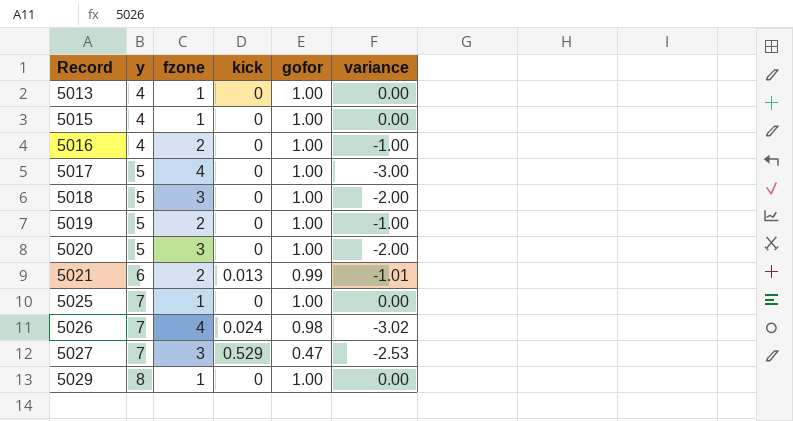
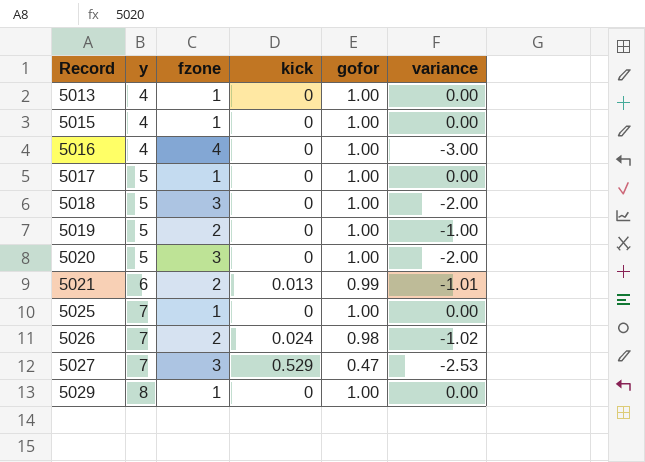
5016 | fzone: 2 -> 4
5016 | variance: -1.00 -> -3.00
5017 | fzone: 4 -> 1
5017 | variance: -3.00 -> 0.00
5026 | fzone: 4 -> 2
5026 | variance: -3.02 -> -1.02

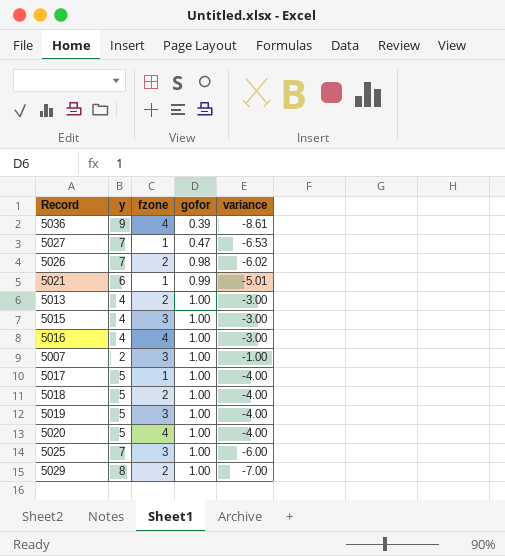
row order: Record ascending -> gofor ascending
column kick | position: 4 -> none
column variance | formula: [gofor] - [fzone] -> [gofor] - [y]
row 5036: none -> 9 | 4 | 0.39 | -8.61
5027 | fzone: 3 -> 1
5021 | fzone: 2 -> 1
5013 | fzone: 1 -> 2
5015 | fzone: 1 -> 3
row 5007: none -> 2 | 3 | 1.00 | -1.00
5018 | fzone: 3 -> 2
5019 | fzone: 2 -> 3
5020 | fzone: 3 -> 4
5025 | fzone: 1 -> 3
5029 | fzone: 1 -> 2

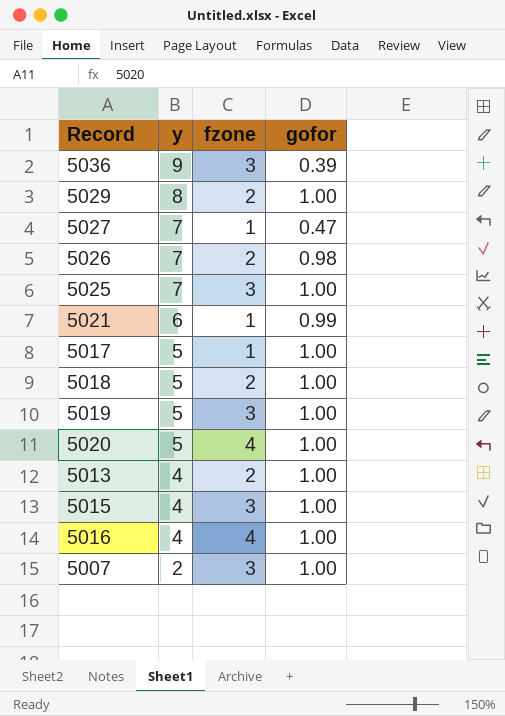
row order: gofor ascending -> y descending
column variance | formula: [gofor] - [y] -> none
5036 | fzone: 4 -> 3

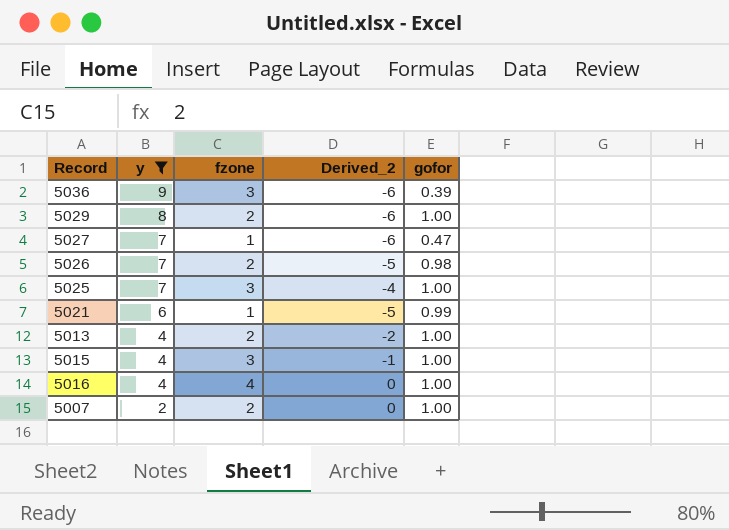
filter: none -> y != 5
column Derived_2 | formula: none -> [fzone] - [y]
5007 | fzone: 3 -> 2

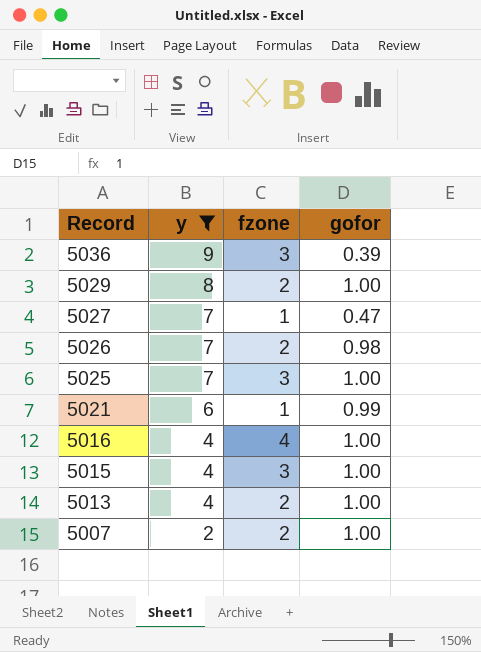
row order: y descending -> Record descending
column Derived_2 | formula: [fzone] - [y] -> none

